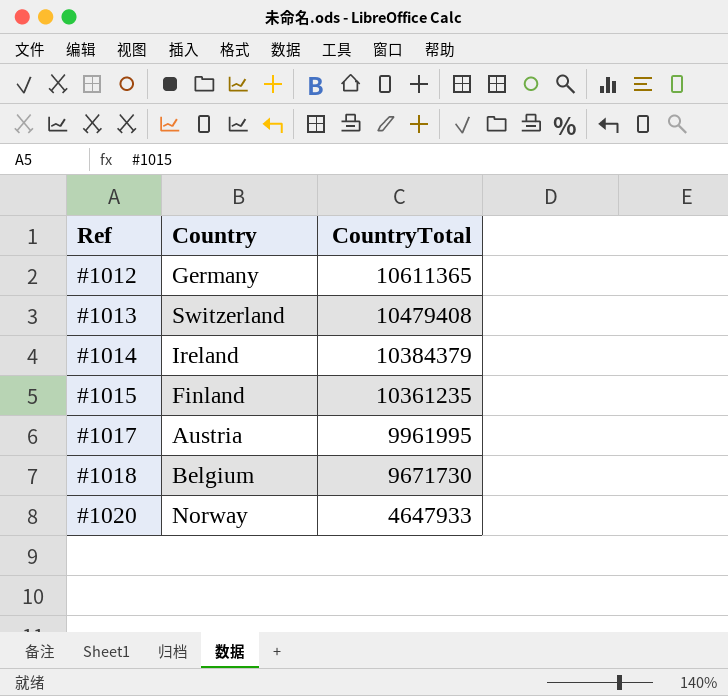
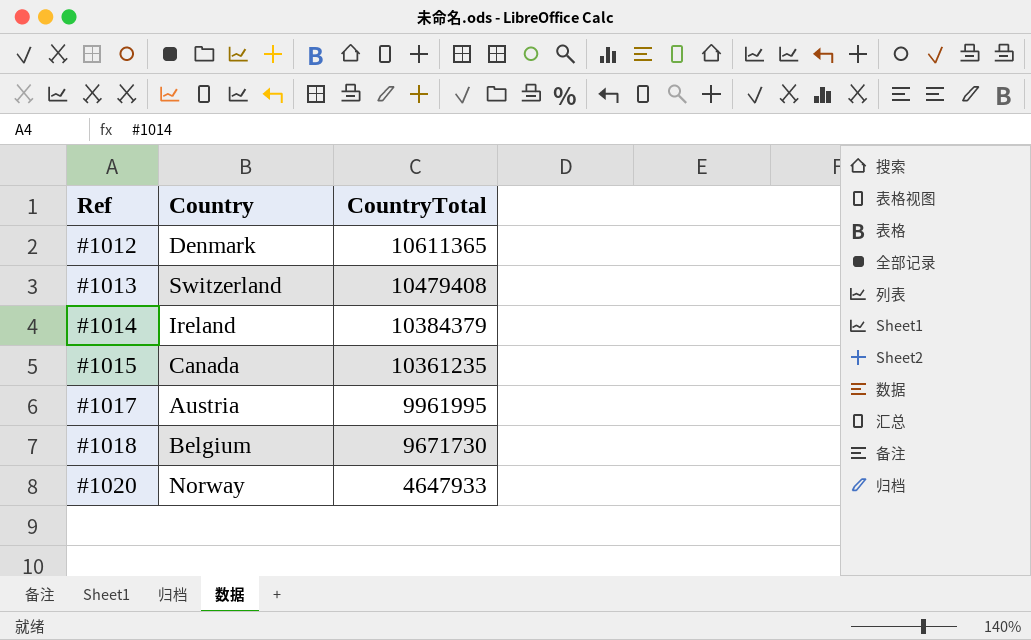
#1012 | Country: Germany -> Denmark
#1015 | Country: Finland -> Canada

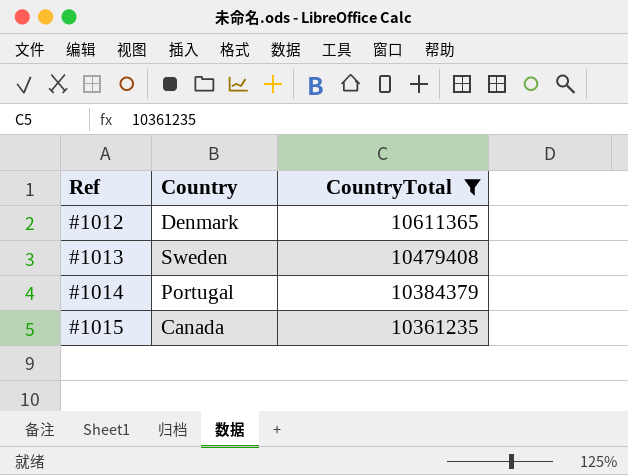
filter: none -> CountryTotal >= 10361235
#1013 | Country: Switzerland -> Sweden
#1014 | Country: Ireland -> Portugal

